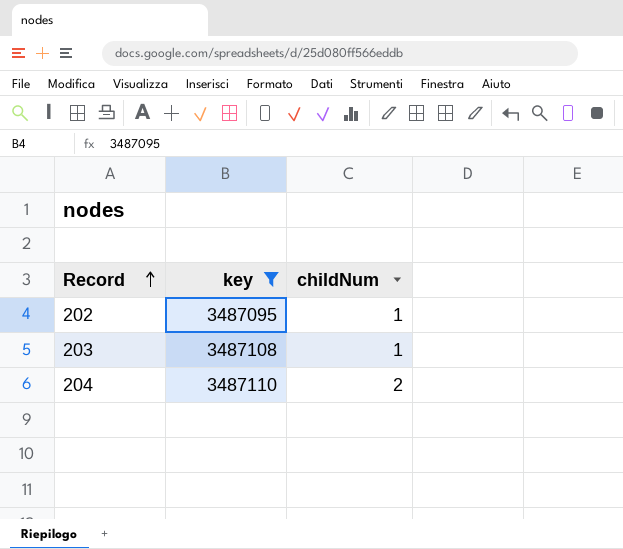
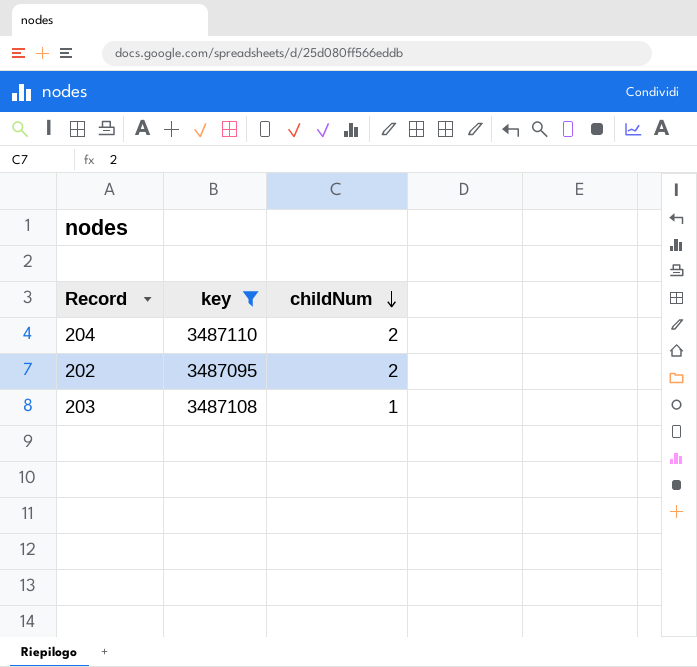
row order: Record ascending -> childNum descending
202 | childNum: 1 -> 2

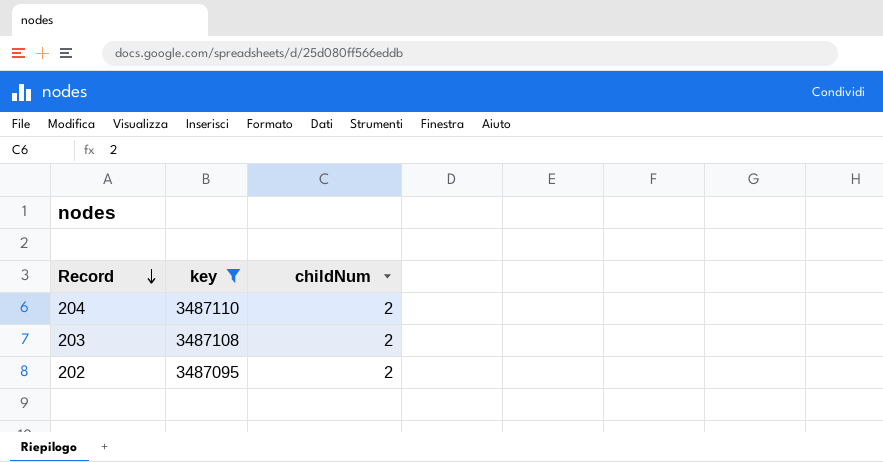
row order: childNum descending -> Record descending
203 | childNum: 1 -> 2

